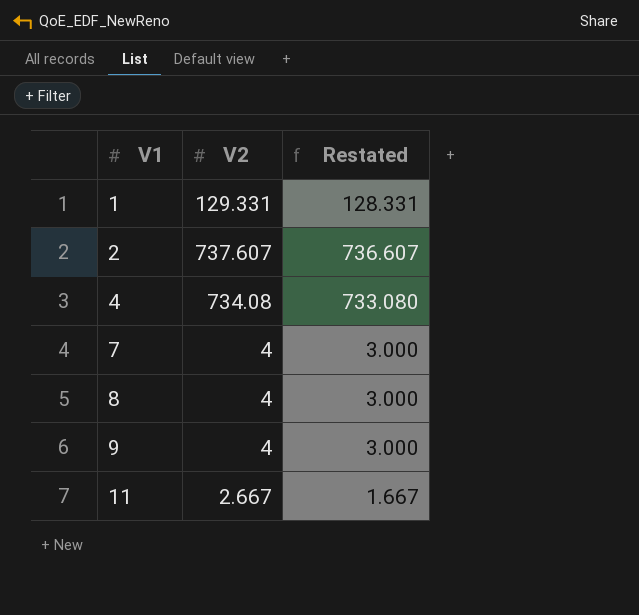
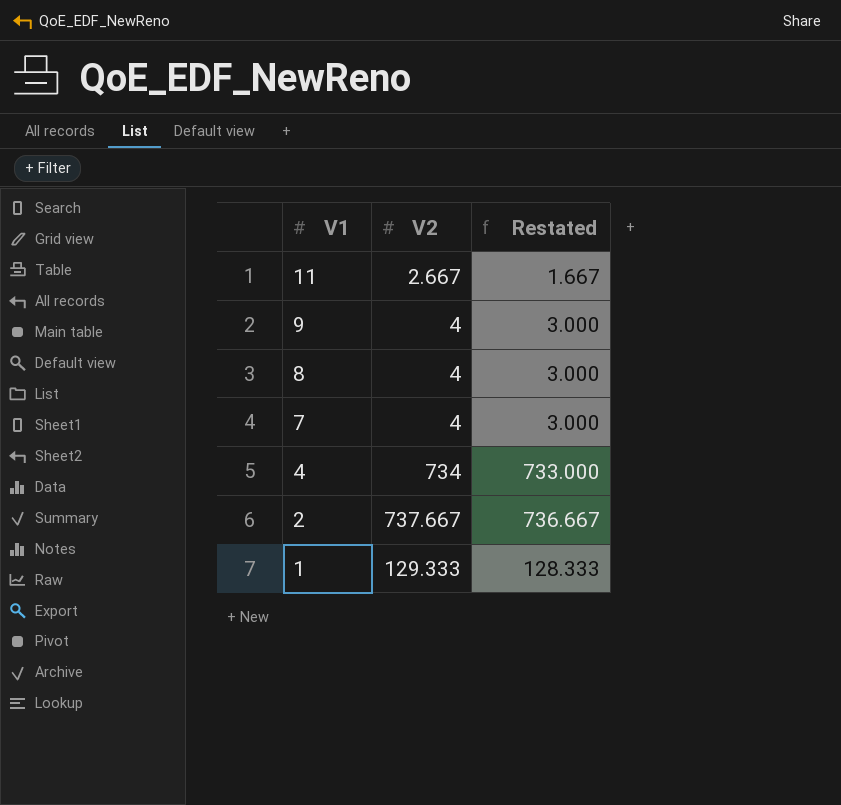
row order: V1 ascending -> V1 descending
4 | V2: 734.08 -> 734
4 | Restated: 733.080 -> 733.000
2 | V2: 737.607 -> 737.667
2 | Restated: 736.607 -> 736.667
1 | V2: 129.331 -> 129.333
1 | Restated: 128.331 -> 128.333

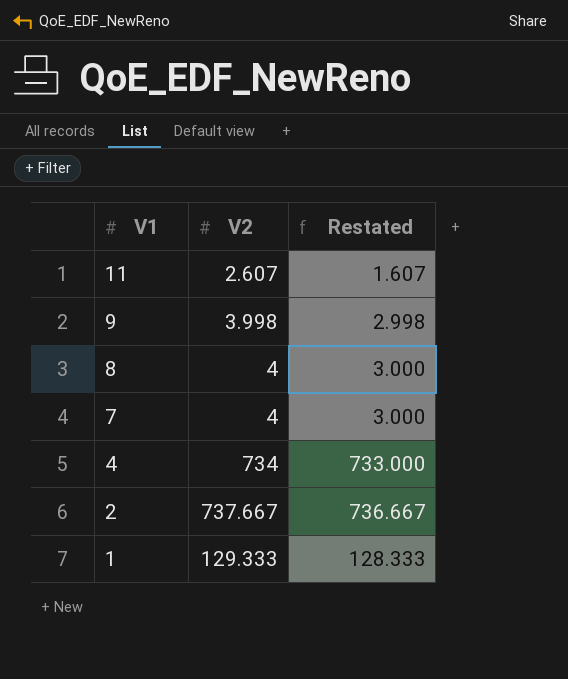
11 | V2: 2.667 -> 2.607
11 | Restated: 1.667 -> 1.607
9 | V2: 4 -> 3.998
9 | Restated: 3.000 -> 2.998

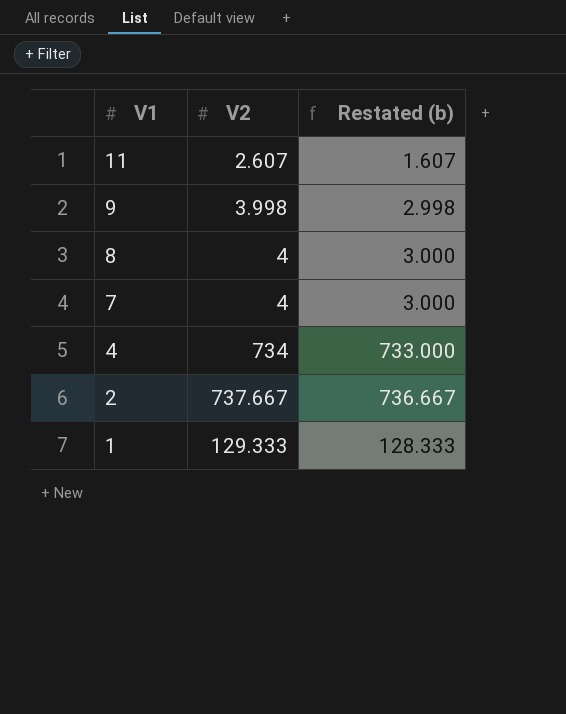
column name: Restated -> Restated (b)

